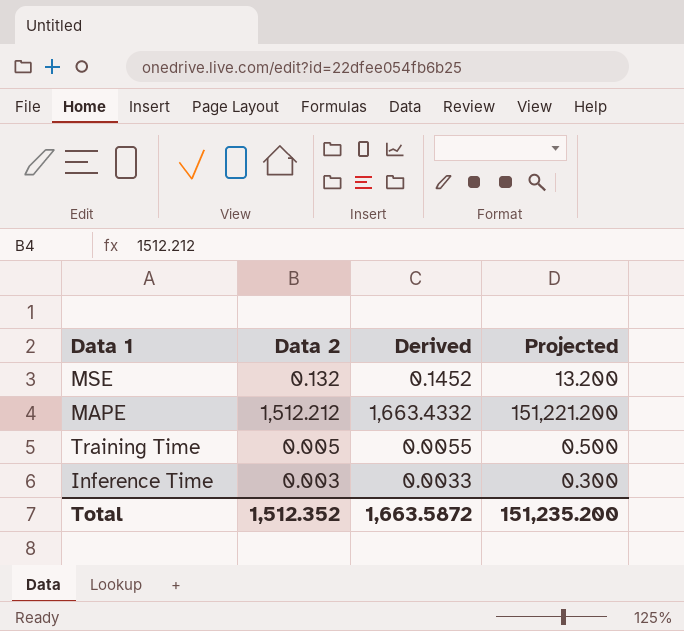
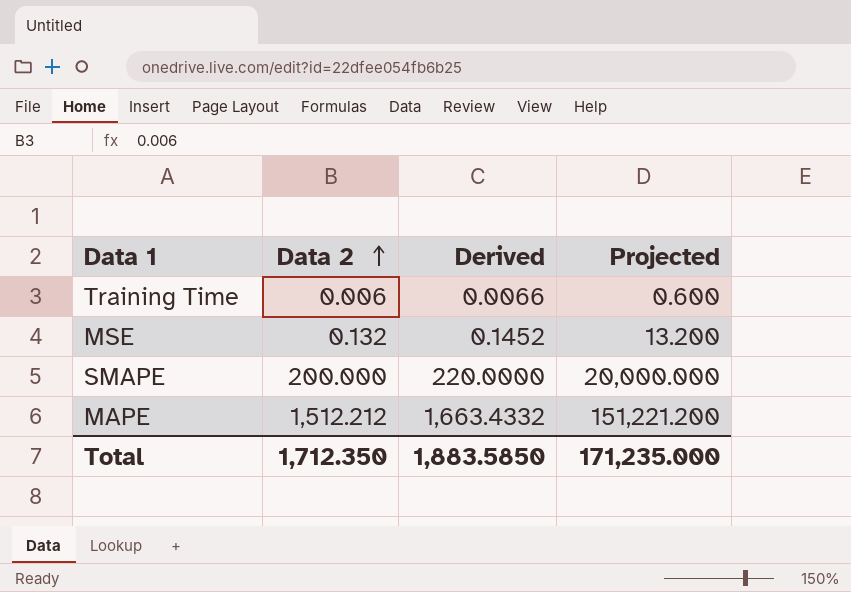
row order: none -> Data 2 ascending
row Inference Time: 0.003 | 0.0033 | 0.300 -> none
Training Time | Data 2: 0.005 -> 0.006
Training Time | Derived: 0.0055 -> 0.0066
Training Time | Projected: 0.500 -> 0.600
row SMAPE: none -> 200.000 | 220.0000 | 20,000.000
Total | Data 2: 1,512.352 -> 1,712.350
Total | Derived: 1,663.5872 -> 1,883.5850
Total | Projected: 151,235.200 -> 171,235.000

